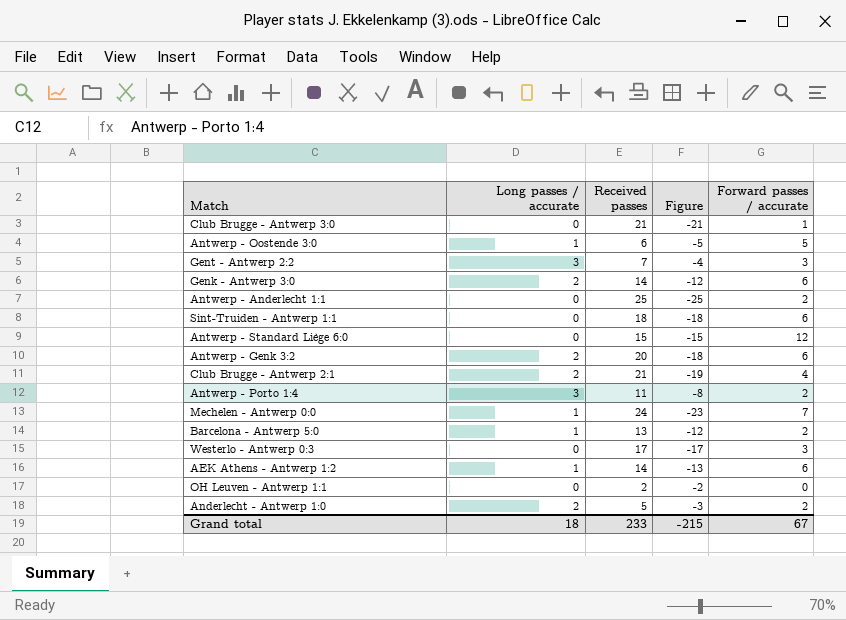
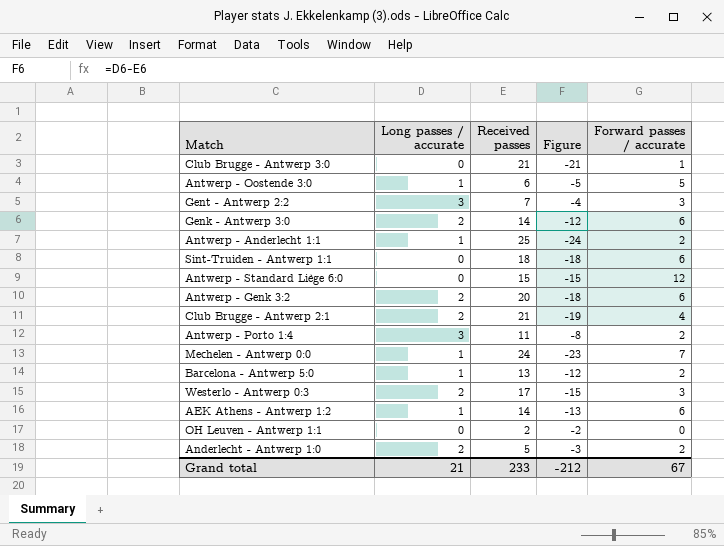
Antwerp - Anderlecht 1:1 | Long passes / accurate: 0 -> 1
Antwerp - Anderlecht 1:1 | Figure: -25 -> -24
Westerlo - Antwerp 0:3 | Long passes / accurate: 0 -> 2
Westerlo - Antwerp 0:3 | Figure: -17 -> -15
Grand total | Long passes / accurate: 18 -> 21
Grand total | Figure: -215 -> -212

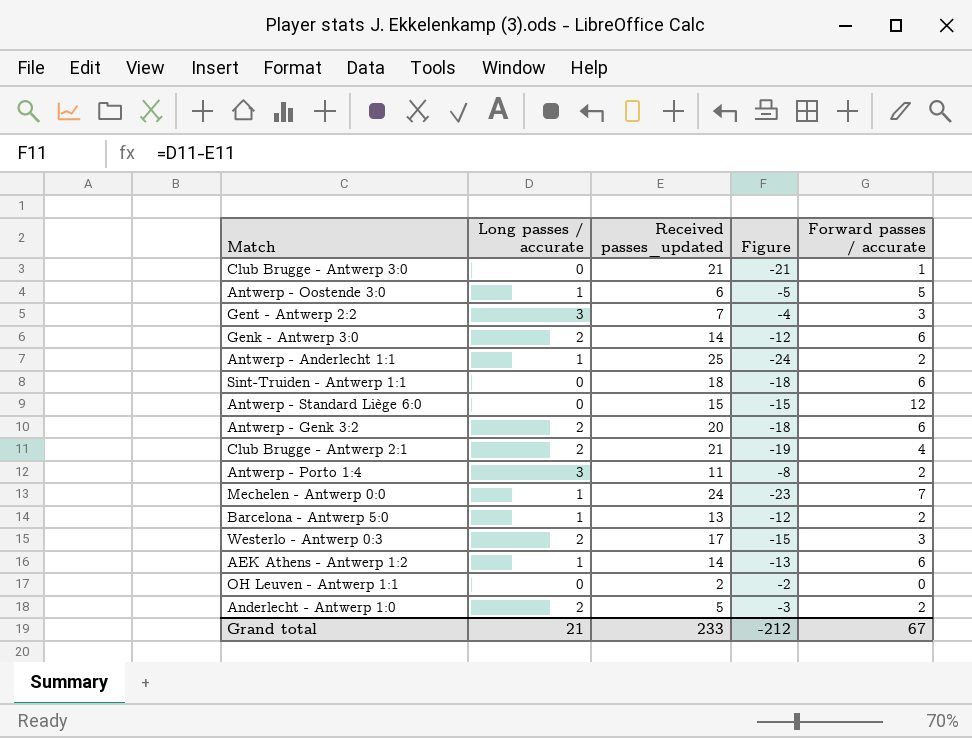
column name: Received passes -> Received passes_updated

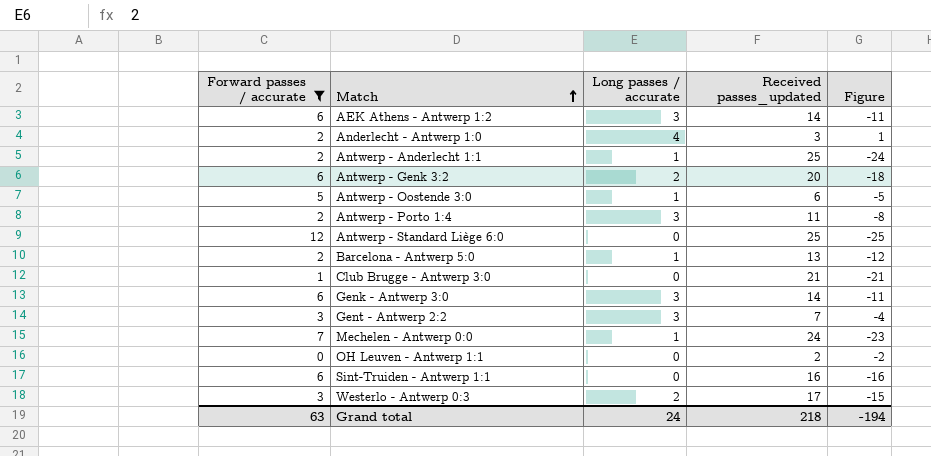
filter: none -> Forward passes / accurate != 4
row order: none -> Match ascending
column Forward passes / accurate | position: 5 -> 1
AEK Athens - Antwerp 1:2 | Long passes / accurate: 1 -> 3
AEK Athens - Antwerp 1:2 | Figure: -13 -> -11
Anderlecht - Antwerp 1:0 | Long passes / accurate: 2 -> 4
Anderlecht - Antwerp 1:0 | Received passes_updated: 5 -> 3
Anderlecht - Antwerp 1:0 | Figure: -3 -> 1
Antwerp - Standard Liège 6:0 | Received passes_updated: 15 -> 25
Antwerp - Standard Liège 6:0 | Figure: -15 -> -25
Genk - Antwerp 3:0 | Long passes / accurate: 2 -> 3
Genk - Antwerp 3:0 | Figure: -12 -> -11
Sint-Truiden - Antwerp 1:1 | Received passes_updated: 18 -> 16
Sint-Truiden - Antwerp 1:1 | Figure: -18 -> -16
Grand total | Forward passes / accurate: 67 -> 63
Grand total | Long passes / accurate: 21 -> 24
Grand total | Received passes_updated: 233 -> 218
Grand total | Figure: -212 -> -194

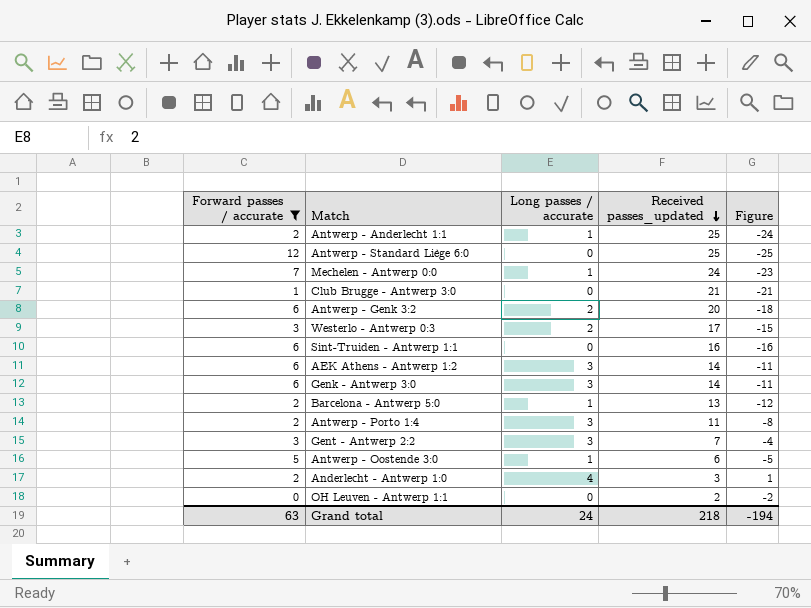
row order: Match ascending -> Received passes_updated descending

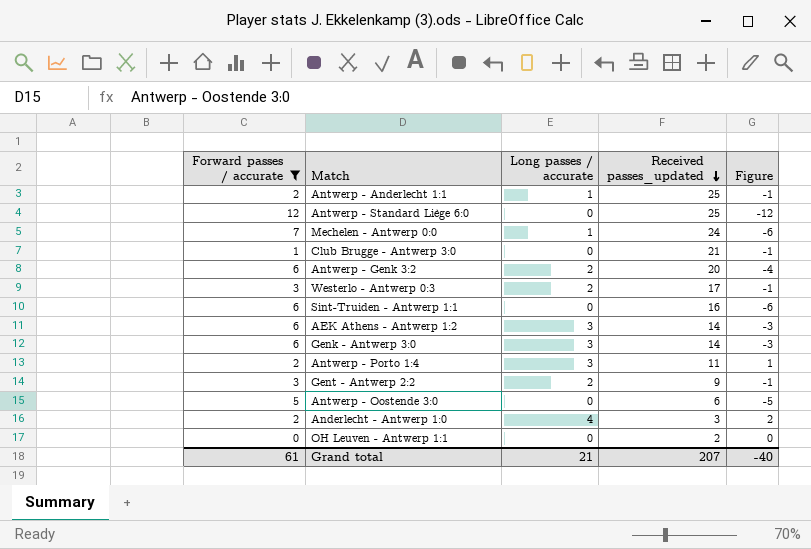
column Figure | formula: [Long passes / accurate] - [Received passes_updated] -> [Long passes / accurate] - [Forward passes / accurate]
row Barcelona - Antwerp 5:0: 2 | 1 | 13 | -12 -> none
Gent - Antwerp 2:2 | Long passes / accurate: 3 -> 2
Gent - Antwerp 2:2 | Received passes_updated: 7 -> 9
Antwerp - Oostende 3:0 | Long passes / accurate: 1 -> 0
Grand total | Forward passes / accurate: 63 -> 61
Grand total | Long passes / accurate: 24 -> 21
Grand total | Received passes_updated: 218 -> 207
Grand total | Figure: -194 -> -40

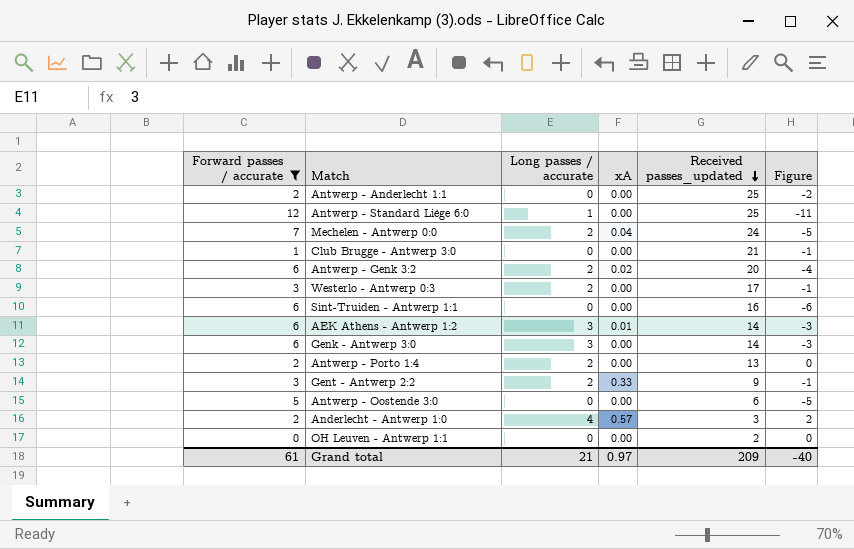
column xA | position: none -> 4
Antwerp - Anderlecht 1:1 | Long passes / accurate: 1 -> 0
Antwerp - Anderlecht 1:1 | Figure: -1 -> -2
Antwerp - Standard Liège 6:0 | Long passes / accurate: 0 -> 1
Antwerp - Standard Liège 6:0 | Figure: -12 -> -11
Mechelen - Antwerp 0:0 | Long passes / accurate: 1 -> 2
Mechelen - Antwerp 0:0 | Figure: -6 -> -5
Antwerp - Porto 1:4 | Long passes / accurate: 3 -> 2
Antwerp - Porto 1:4 | Received passes_updated: 11 -> 13
Antwerp - Porto 1:4 | Figure: 1 -> 0
Grand total | Received passes_updated: 207 -> 209

